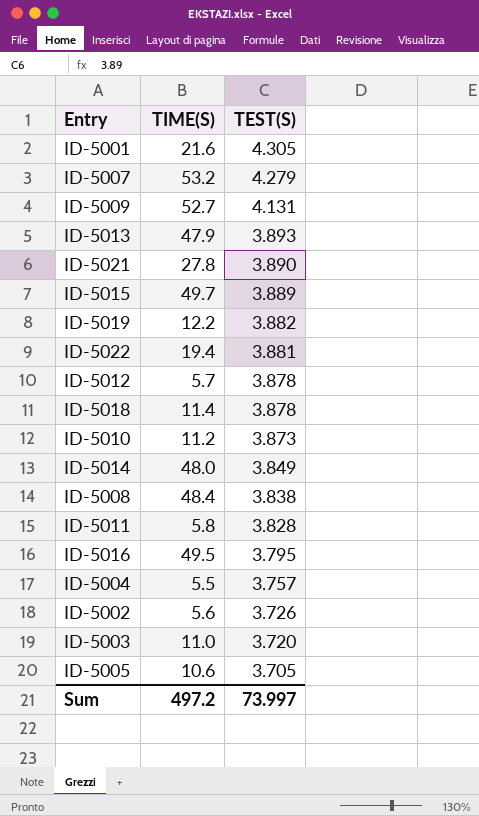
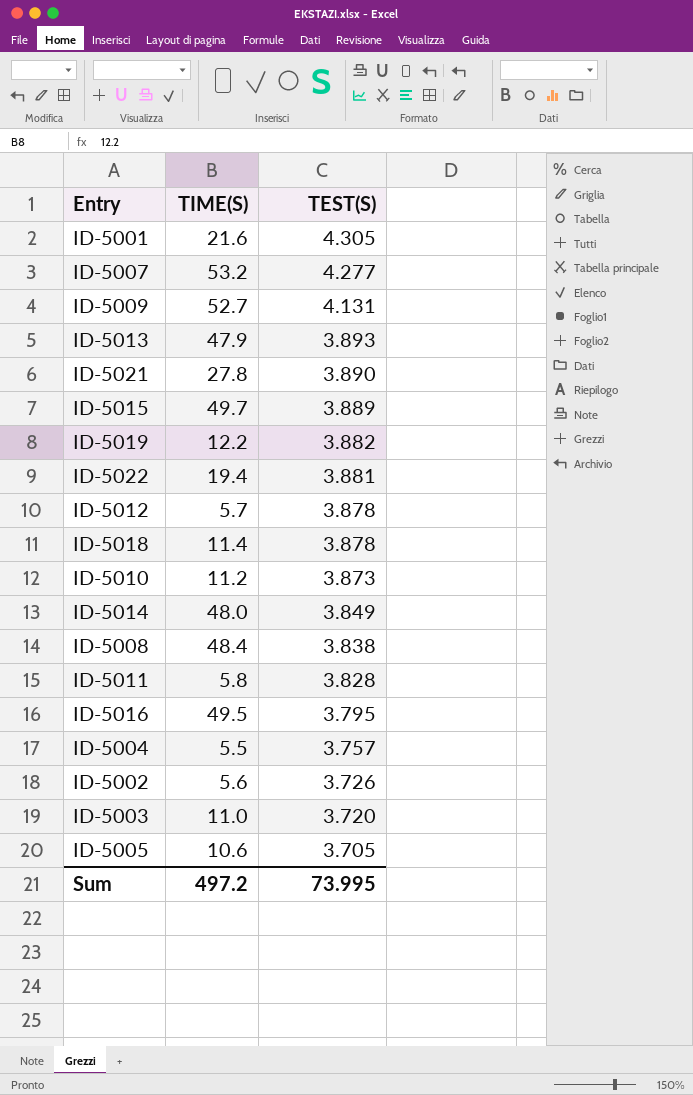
ID-5007 | TEST(S): 4.279 -> 4.277
Sum | TEST(S): 73.997 -> 73.995

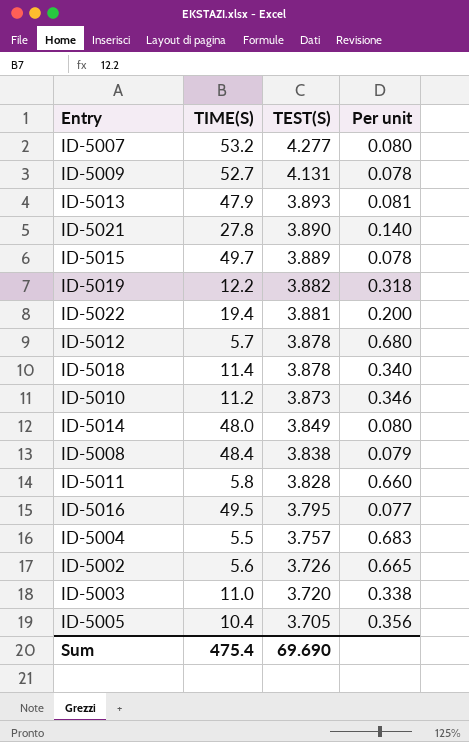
column Per unit | formula: none -> [TEST(S)] / [TIME(S)]
row ID-5001: 21.6 | 4.305 -> none
ID-5005 | TIME(S): 10.6 -> 10.4
Sum | TIME(S): 497.2 -> 475.4
Sum | TEST(S): 73.995 -> 69.690

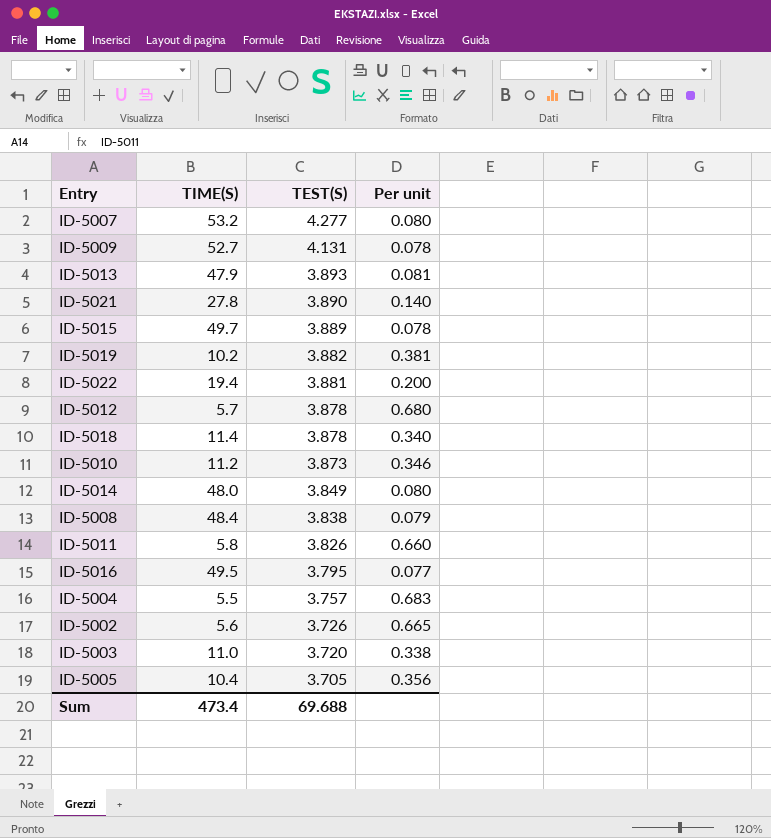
ID-5019 | TIME(S): 12.2 -> 10.2
ID-5019 | Per unit: 0.318 -> 0.381
ID-5011 | TEST(S): 3.828 -> 3.826
Sum | TIME(S): 475.4 -> 473.4
Sum | TEST(S): 69.690 -> 69.688

